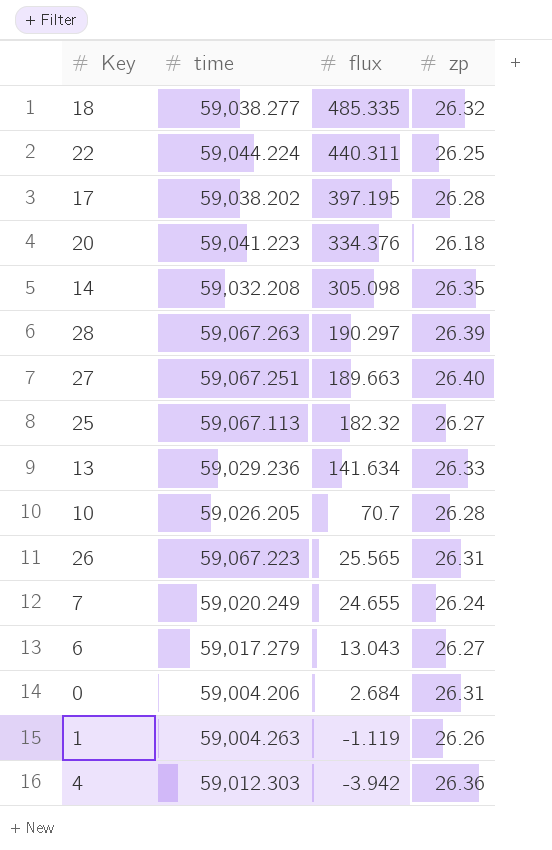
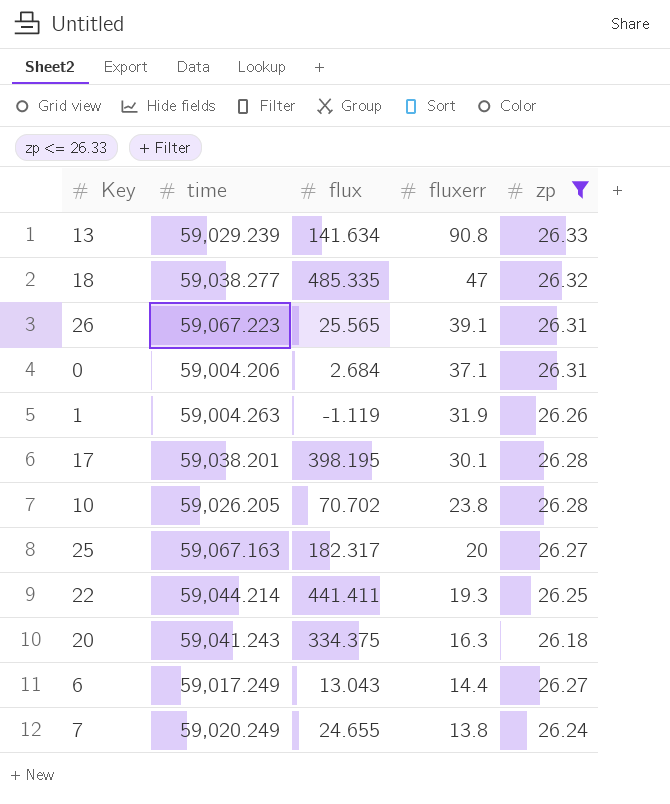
filter: none -> zp <= 26.33
row order: flux descending -> fluxerr descending
column fluxerr | position: none -> 4
13 | time: 59,029.236 -> 59,029.239
17 | time: 59,038.202 -> 59,038.201
17 | flux: 397.195 -> 398.195
10 | flux: 70.7 -> 70.702
25 | time: 59,067.113 -> 59,067.163
25 | flux: 182.32 -> 182.317
22 | time: 59,044.224 -> 59,044.214
22 | flux: 440.311 -> 441.411
20 | time: 59,041.223 -> 59,041.243
20 | flux: 334.376 -> 334.375
6 | time: 59,017.279 -> 59,017.249

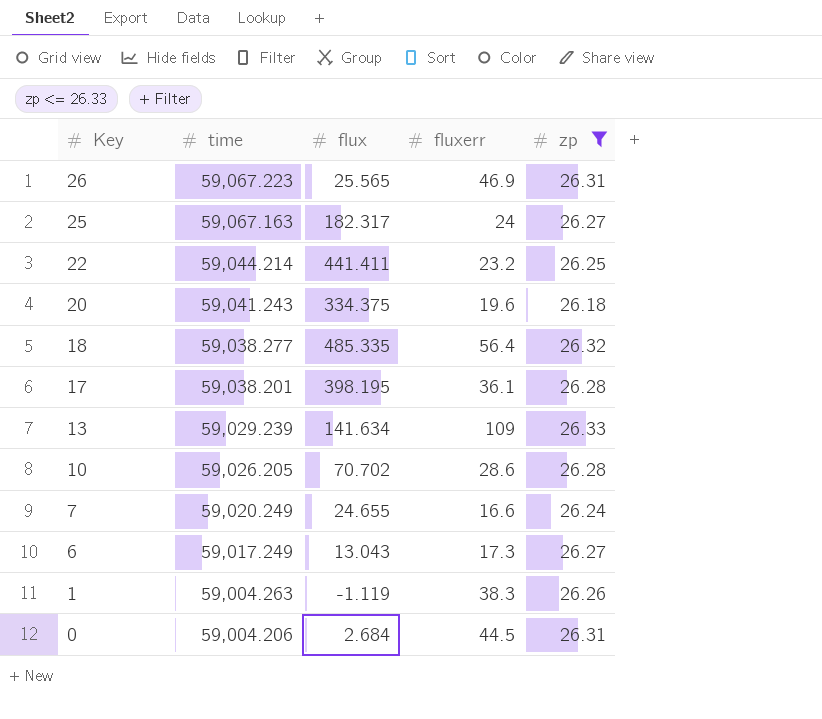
row order: fluxerr descending -> Key descending
26 | fluxerr: 39.1 -> 46.9
25 | fluxerr: 20 -> 24
22 | fluxerr: 19.3 -> 23.2
20 | fluxerr: 16.3 -> 19.6
18 | fluxerr: 47 -> 56.4
17 | fluxerr: 30.1 -> 36.1
13 | fluxerr: 90.8 -> 109
10 | fluxerr: 23.8 -> 28.6
7 | fluxerr: 13.8 -> 16.6
6 | fluxerr: 14.4 -> 17.3
1 | fluxerr: 31.9 -> 38.3
0 | fluxerr: 37.1 -> 44.5

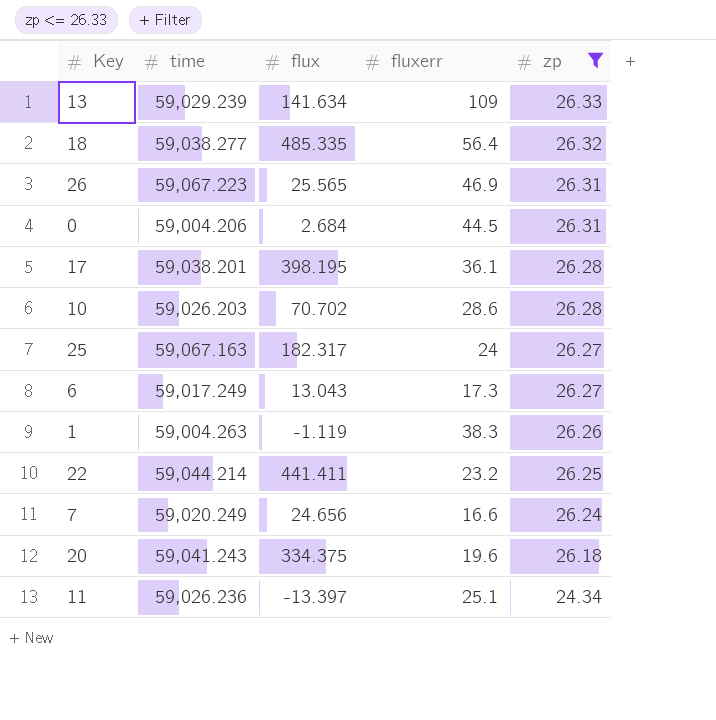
row order: Key descending -> zp descending
10 | time: 59,026.205 -> 59,026.203
7 | flux: 24.655 -> 24.656
row 11: none -> 59,026.236 | -13.397 | 25.1 | 24.34

